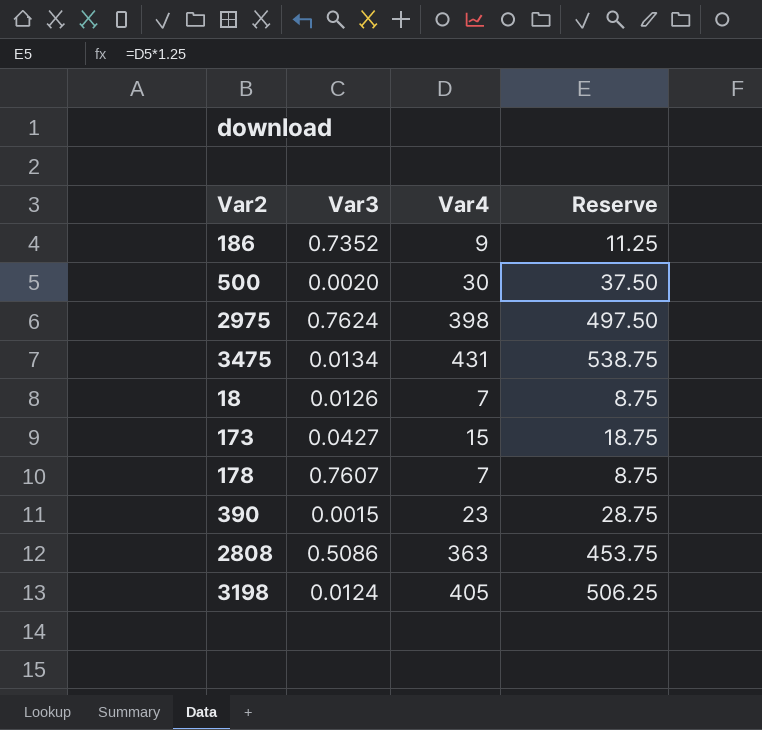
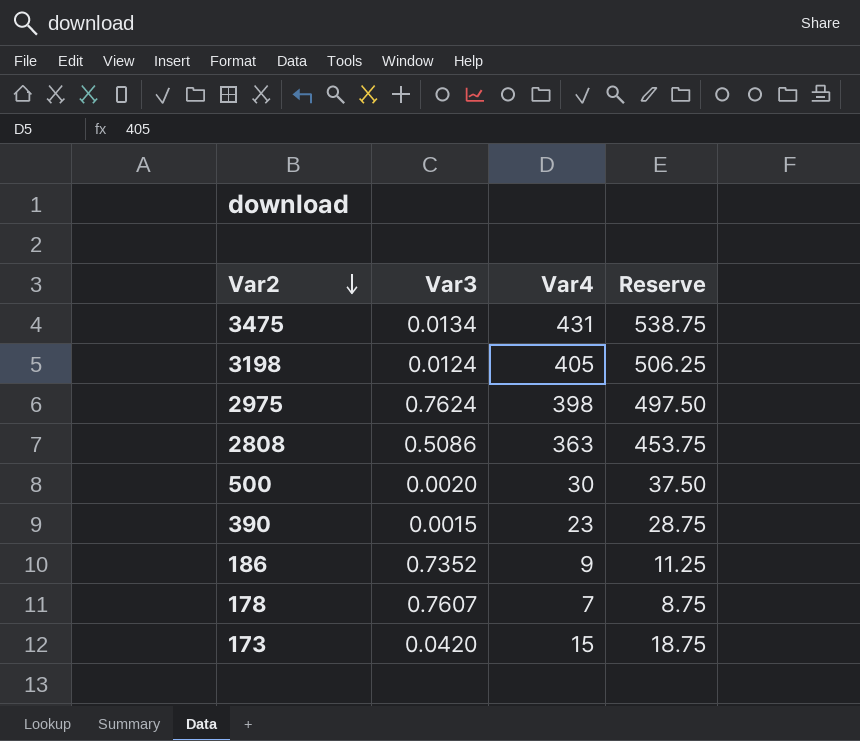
row order: none -> Var2 descending
row 18: 0.0126 | 7 | 8.75 -> none
173 | Var3: 0.0427 -> 0.0420

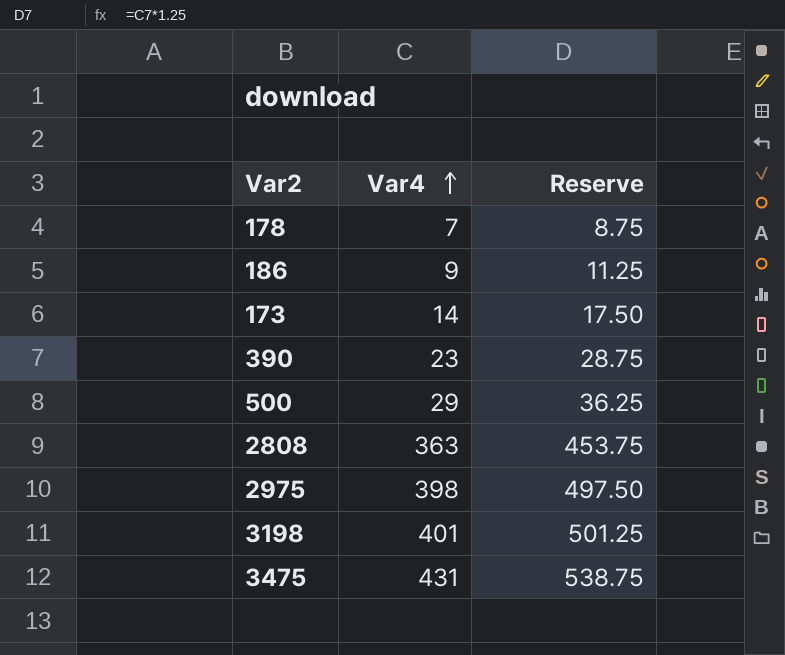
row order: Var2 descending -> Var4 ascending
column Var3 | position: 2 -> none
173 | Var4: 15 -> 14
173 | Reserve: 18.75 -> 17.50
500 | Var4: 30 -> 29
500 | Reserve: 37.50 -> 36.25
3198 | Var4: 405 -> 401
3198 | Reserve: 506.25 -> 501.25

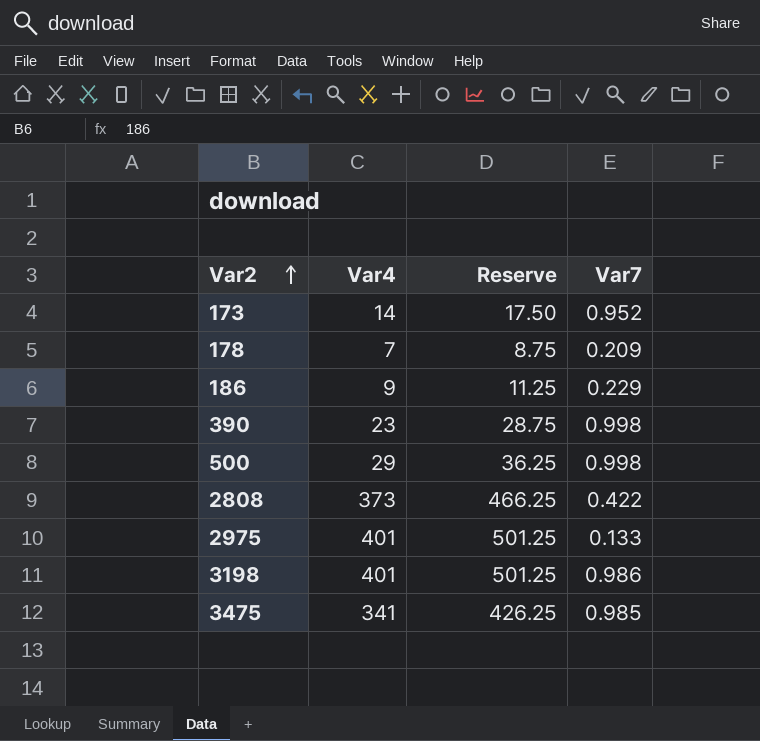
row order: Var4 ascending -> Var2 ascending
column Var7 | position: none -> 4
2808 | Var4: 363 -> 373
2808 | Reserve: 453.75 -> 466.25
2975 | Var4: 398 -> 401
2975 | Reserve: 497.50 -> 501.25
3475 | Var4: 431 -> 341
3475 | Reserve: 538.75 -> 426.25

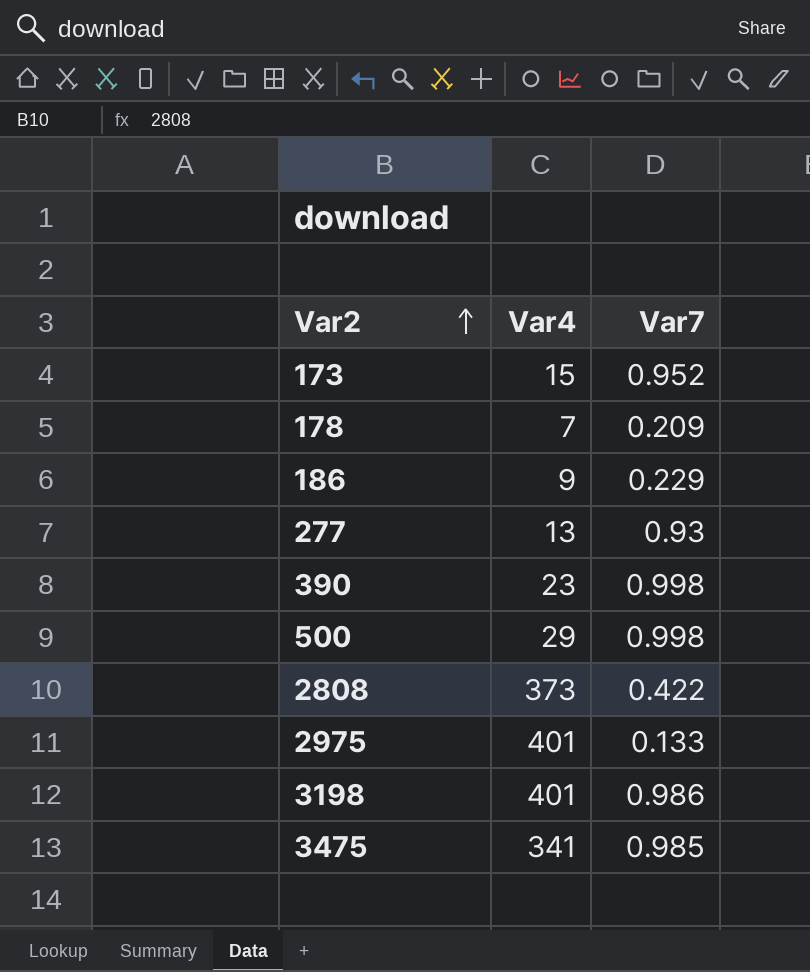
column Reserve | formula: [Var4] * 1.25 -> none
173 | Var4: 14 -> 15
row 277: none -> 13 | 0.93

